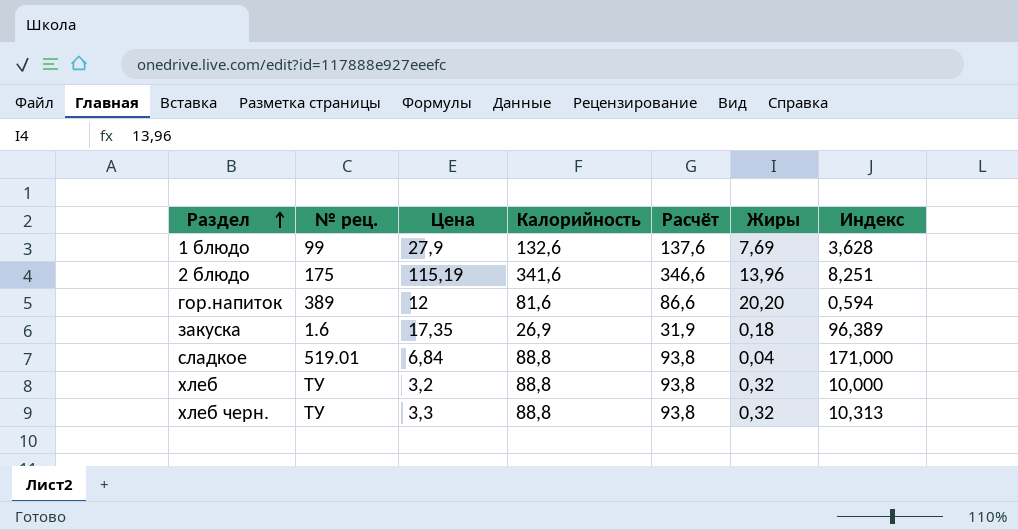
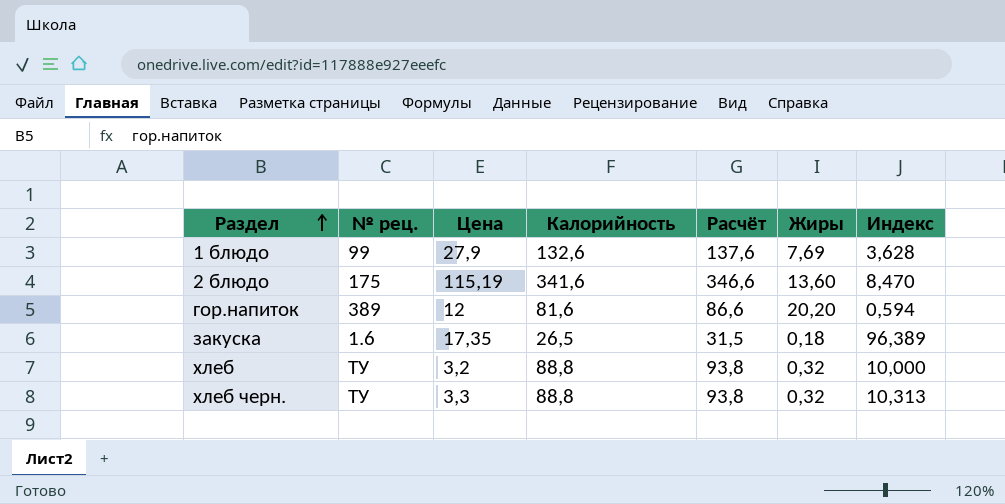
row сладкое: 519.01 | 6,84 | 88,8 | 93,8 | 0,04 | 171,000 -> none
2 блюдо | Жиры: 13,96 -> 13,60
2 блюдо | Индекс: 8,251 -> 8,470
закуска | Калорийность: 26,9 -> 26,5
закуска | Расчёт: 31,9 -> 31,5

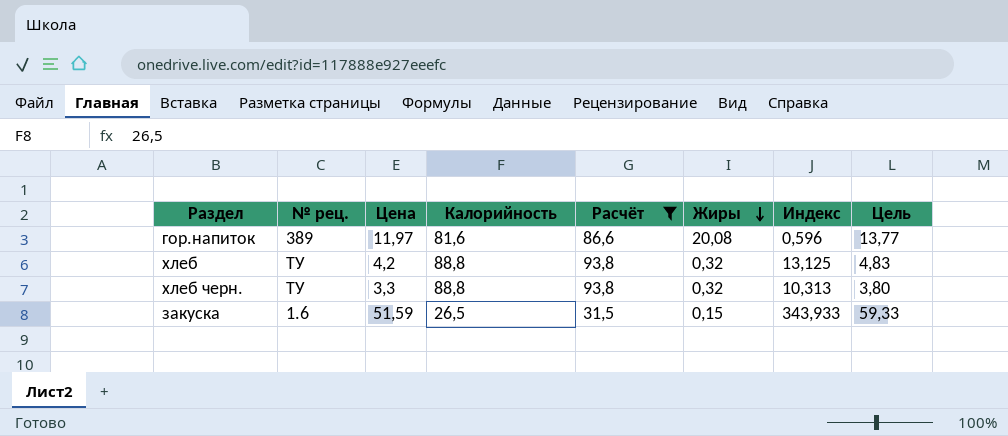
filter: none -> Расчёт <= 93,8
row order: Раздел ascending -> Жиры descending
column Цель | formula: none -> [Цена] * 1,15
гор.напиток | Цена: 12 -> 11,97
гор.напиток | Жиры: 20,20 -> 20,08
гор.напиток | Индекс: 0,594 -> 0,596
хлеб | Цена: 3,2 -> 4,2
хлеб | Индекс: 10,000 -> 13,125
закуска | Цена: 17,35 -> 51,59
закуска | Жиры: 0,18 -> 0,15
закуска | Индекс: 96,389 -> 343,933

